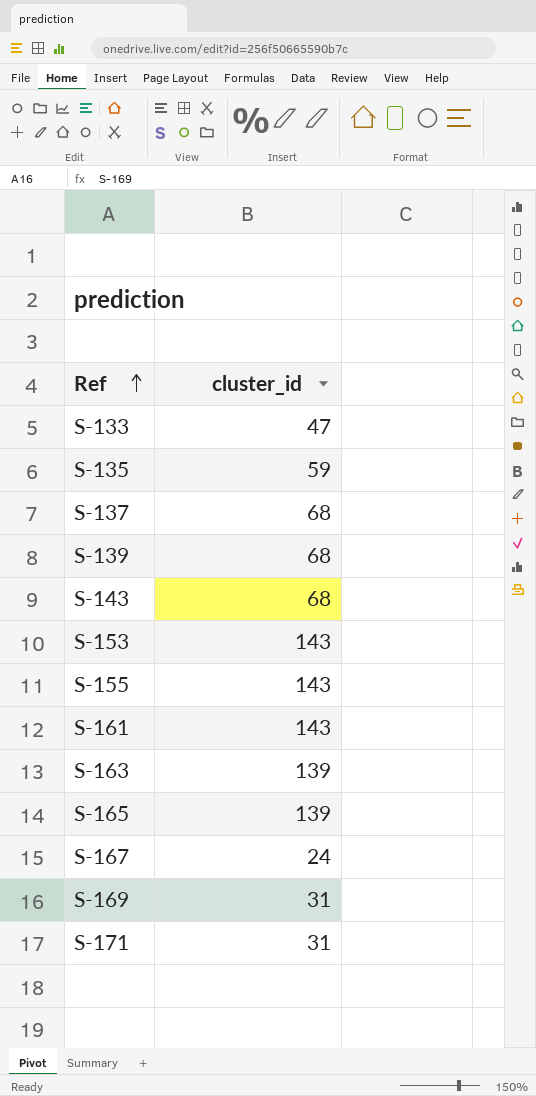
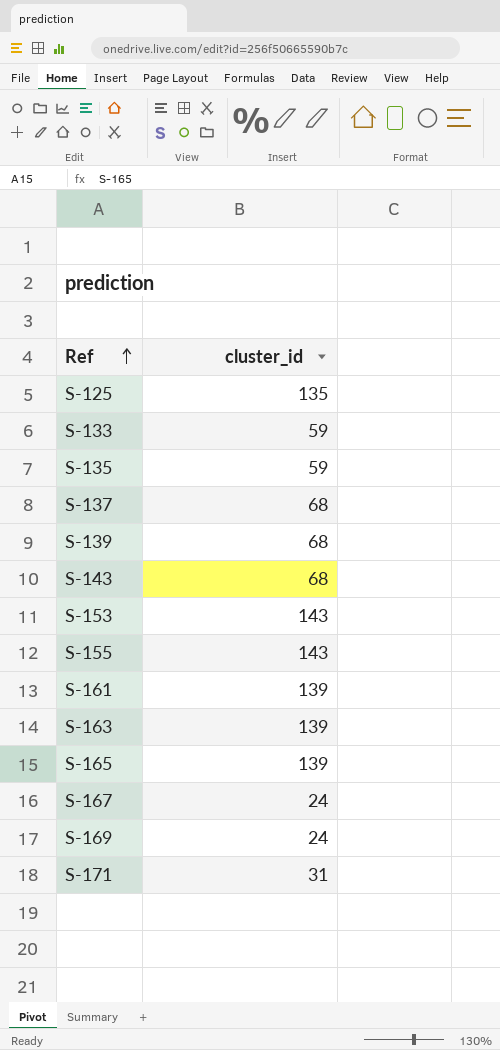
row S-125: none -> 135
S-133 | cluster_id: 47 -> 59
S-161 | cluster_id: 143 -> 139
S-169 | cluster_id: 31 -> 24

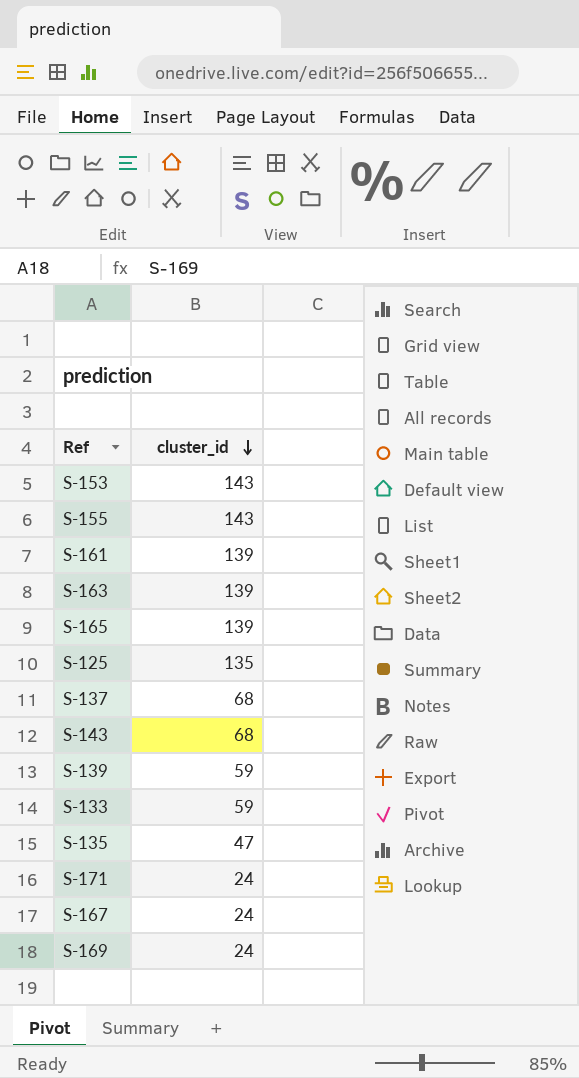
row order: Ref ascending -> cluster_id descending
S-139 | cluster_id: 68 -> 59
S-135 | cluster_id: 59 -> 47
S-171 | cluster_id: 31 -> 24

